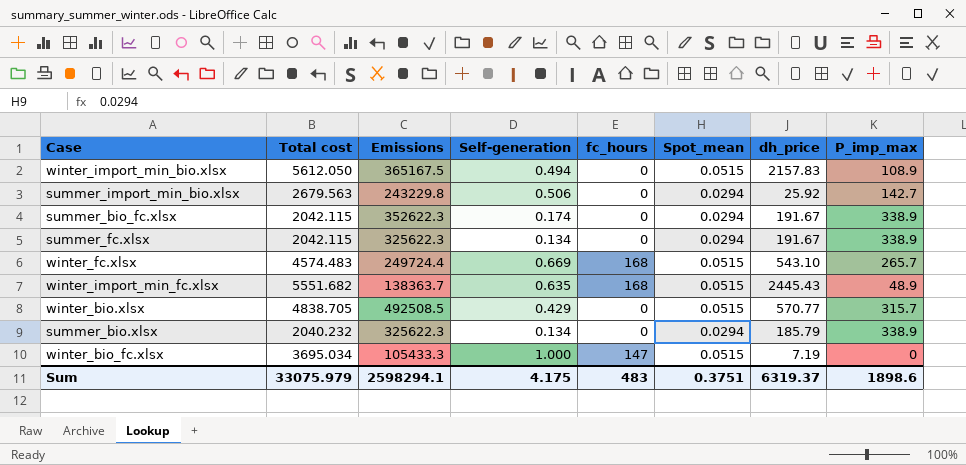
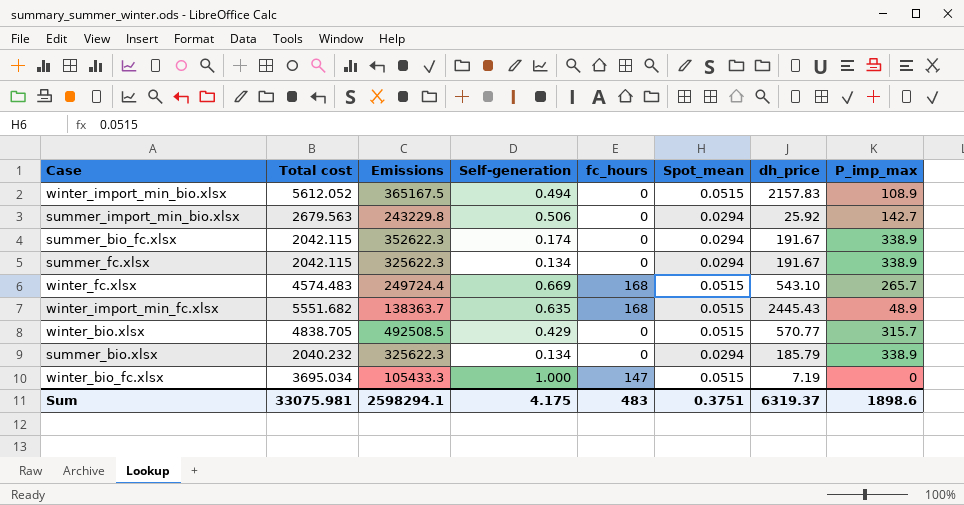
winter_import_min_bio.xlsx | Total cost: 5612.050 -> 5612.052
Sum | Total cost: 33075.979 -> 33075.981

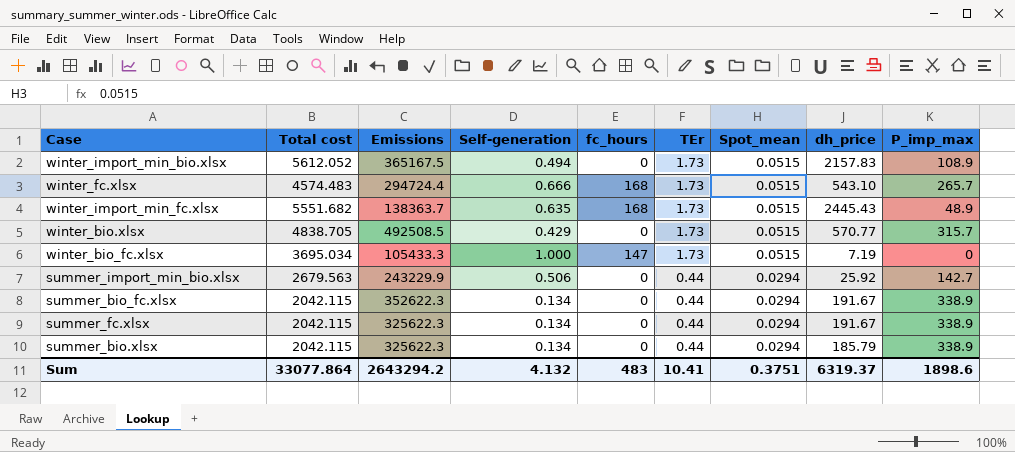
row order: none -> TEr descending
column TEr | position: none -> 6
winter_fc.xlsx | Emissions: 249724.4 -> 294724.4
winter_fc.xlsx | Self-generation: 0.669 -> 0.666
summer_import_min_bio.xlsx | Emissions: 243229.8 -> 243229.9
summer_bio_fc.xlsx | Self-generation: 0.174 -> 0.134
summer_bio.xlsx | Total cost: 2040.232 -> 2042.115
Sum | Total cost: 33075.981 -> 33077.864
Sum | Emissions: 2598294.1 -> 2643294.2
Sum | Self-generation: 4.175 -> 4.132

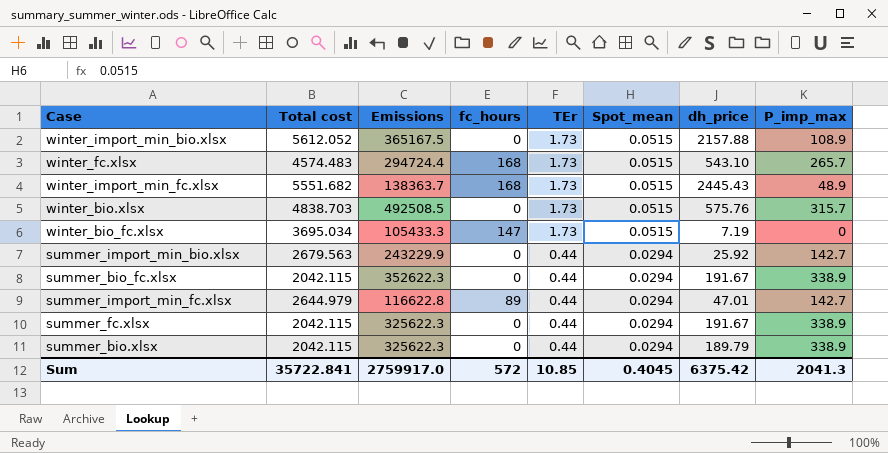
column Self-generation | position: 4 -> none
winter_import_min_bio.xlsx | dh_price: 2157.83 -> 2157.88
winter_bio.xlsx | Total cost: 4838.705 -> 4838.703
winter_bio.xlsx | dh_price: 570.77 -> 575.76
row summer_import_min_fc.xlsx: none -> 2644.979 | 116622.8 | 89 | 0.44 | 0.0294 | 47.01 | 142.7
summer_bio.xlsx | dh_price: 185.79 -> 189.79
Sum | Total cost: 33077.864 -> 35722.841
Sum | Emissions: 2643294.2 -> 2759917.0
Sum | fc_hours: 483 -> 572
Sum | TEr: 10.41 -> 10.85
Sum | Spot_mean: 0.3751 -> 0.4045
Sum | dh_price: 6319.37 -> 6375.42
Sum | P_imp_max: 1898.6 -> 2041.3

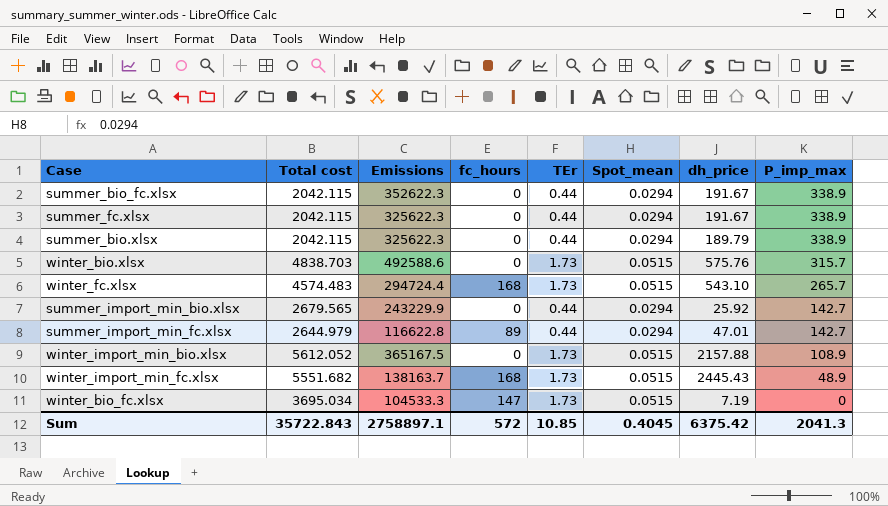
row order: TEr descending -> P_imp_max descending
winter_bio.xlsx | Emissions: 492508.5 -> 492588.6
summer_import_min_bio.xlsx | Total cost: 2679.563 -> 2679.565
winter_import_min_fc.xlsx | Emissions: 138363.7 -> 138163.7
winter_bio_fc.xlsx | Emissions: 105433.3 -> 104533.3
Sum | Total cost: 35722.841 -> 35722.843
Sum | Emissions: 2759917.0 -> 2758897.1

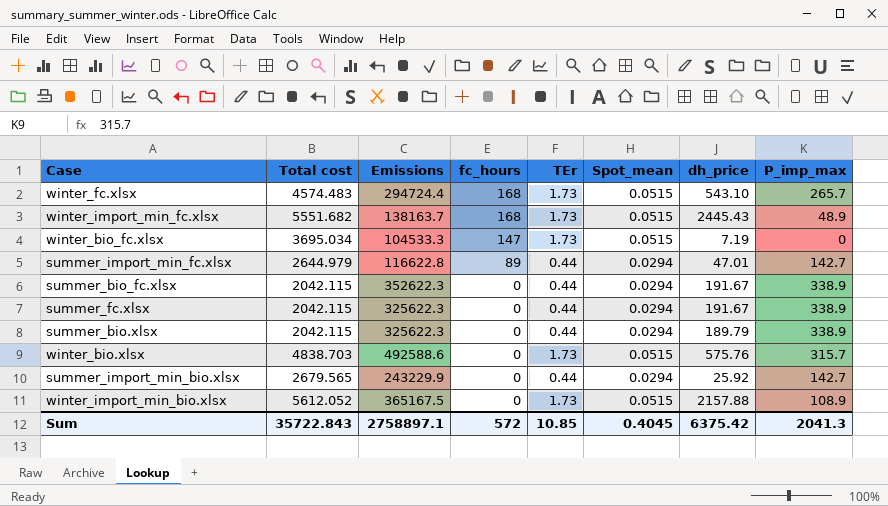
row order: P_imp_max descending -> fc_hours descending

